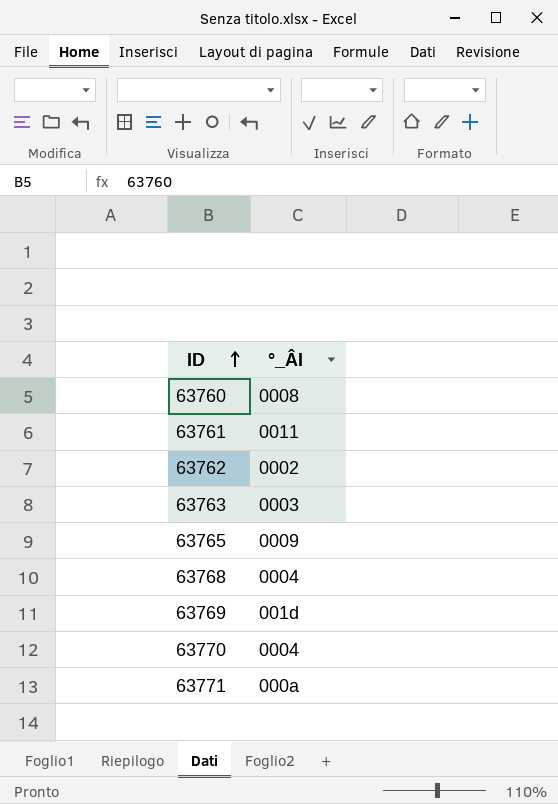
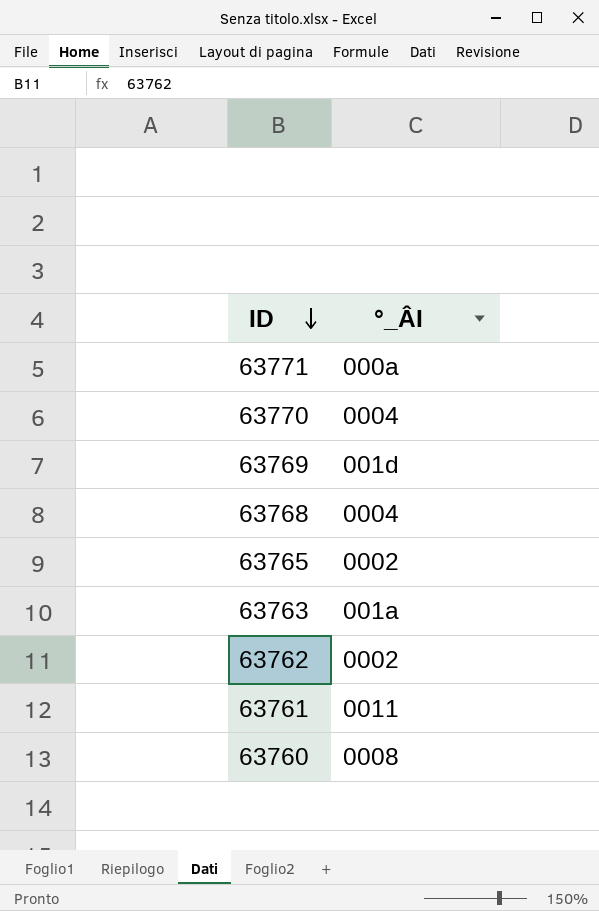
row order: ID ascending -> ID descending
63765 | °_ÂI: 0009 -> 0002
63763 | °_ÂI: 0003 -> 001a

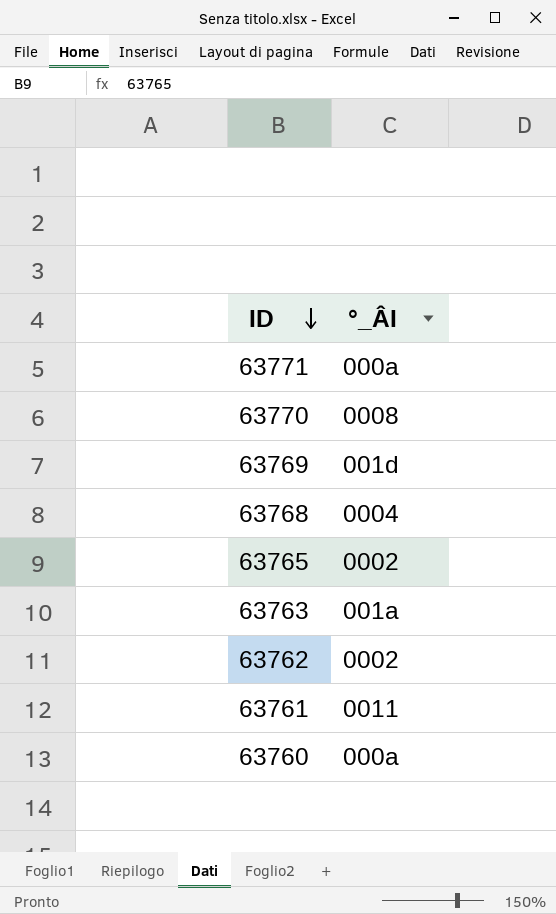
63770 | °_ÂI: 0004 -> 0008
63760 | °_ÂI: 0008 -> 000a

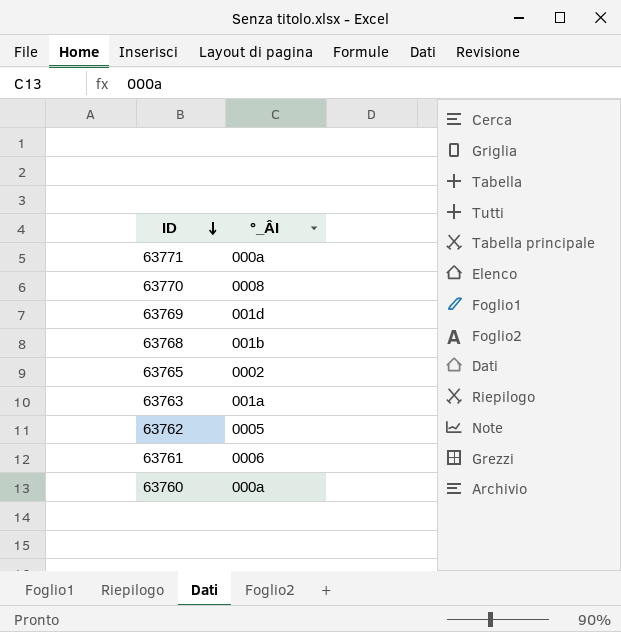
63768 | °_ÂI: 0004 -> 001b
63762 | °_ÂI: 0002 -> 0005
63761 | °_ÂI: 0011 -> 0006

